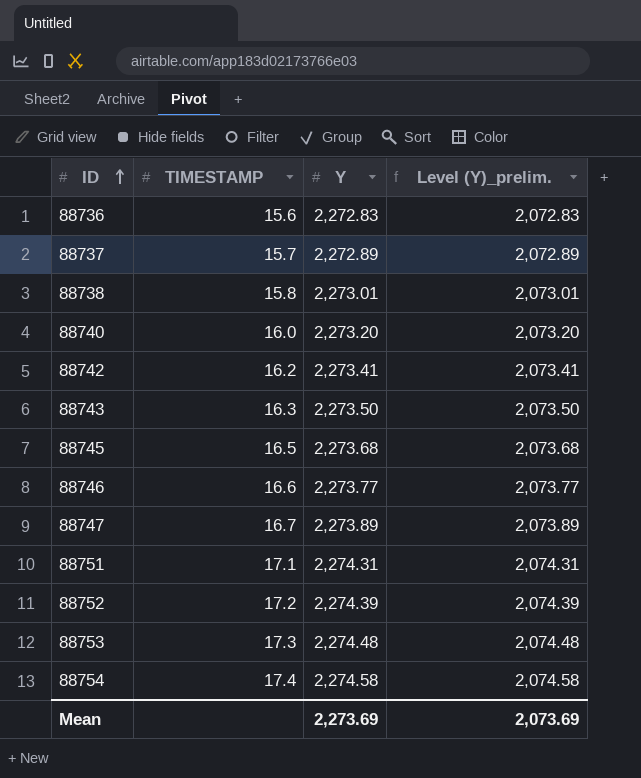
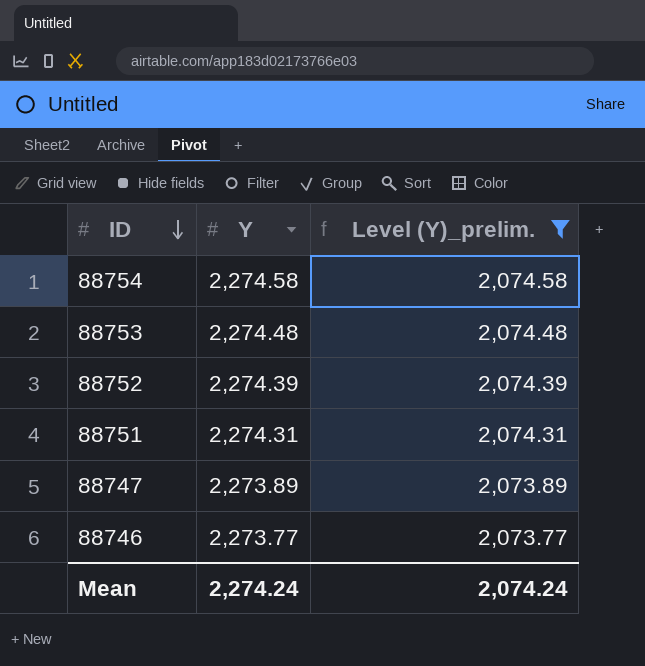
filter: none -> Level (Y)_prelim. >= 2,073.77
row order: ID ascending -> ID descending
column TIMESTAMP | position: 2 -> none
Mean | Y: 2,273.69 -> 2,274.24
Mean | Level (Y)_prelim.: 2,073.69 -> 2,074.24

